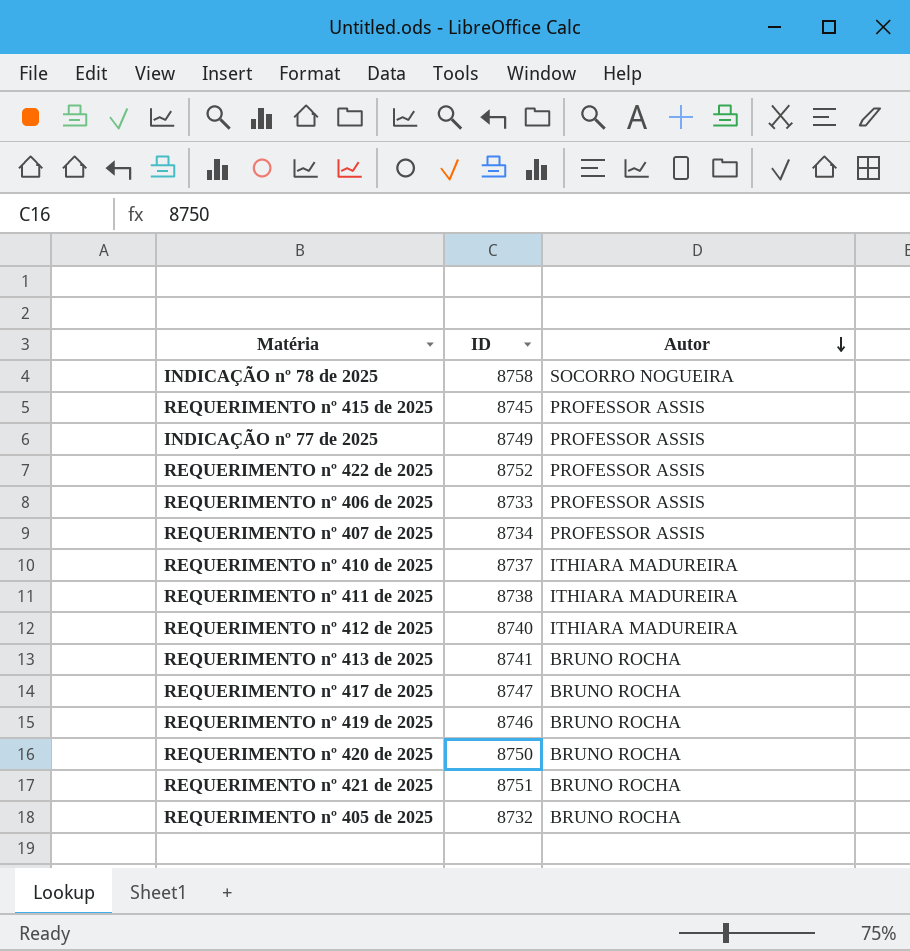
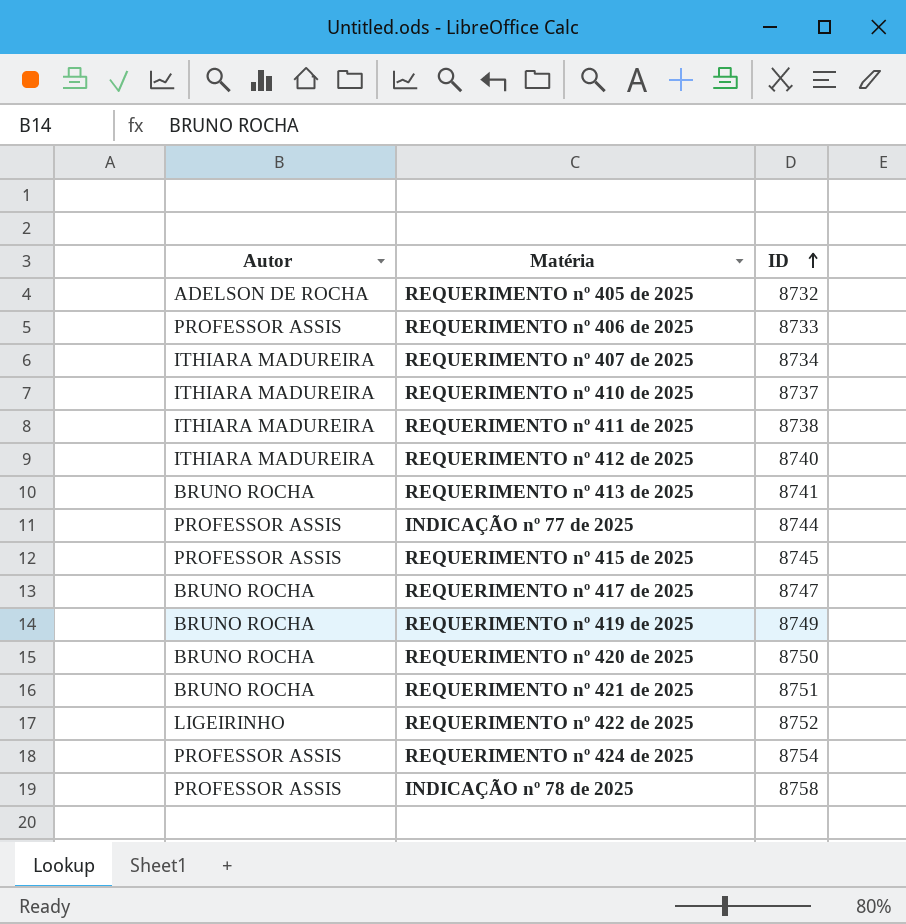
row order: Autor descending -> ID ascending
column Autor | position: 3 -> 1
REQUERIMENTO nº 405 de 2025 | Autor: BRUNO ROCHA -> ADELSON DE ROCHA
REQUERIMENTO nº 407 de 2025 | Autor: PROFESSOR ASSIS -> ITHIARA MADUREIRA
INDICAÇÃO nº 77 de 2025 | ID: 8749 -> 8744
REQUERIMENTO nº 419 de 2025 | ID: 8746 -> 8749
REQUERIMENTO nº 422 de 2025 | Autor: PROFESSOR ASSIS -> LIGEIRINHO
row REQUERIMENTO nº 424 de 2025: none -> PROFESSOR ASSIS | 8754
INDICAÇÃO nº 78 de 2025 | Autor: SOCORRO NOGUEIRA -> PROFESSOR ASSIS

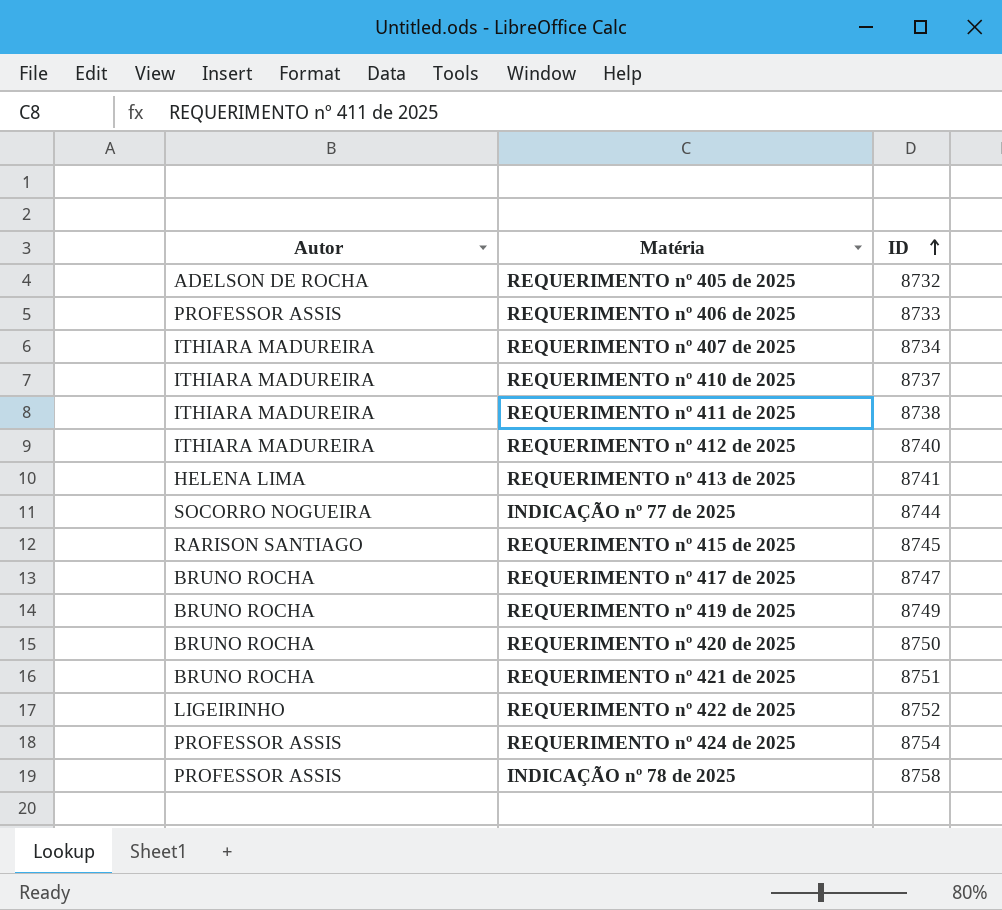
REQUERIMENTO nº 413 de 2025 | Autor: BRUNO ROCHA -> HELENA LIMA
INDICAÇÃO nº 77 de 2025 | Autor: PROFESSOR ASSIS -> SOCORRO NOGUEIRA
REQUERIMENTO nº 415 de 2025 | Autor: PROFESSOR ASSIS -> RARISON SANTIAGO

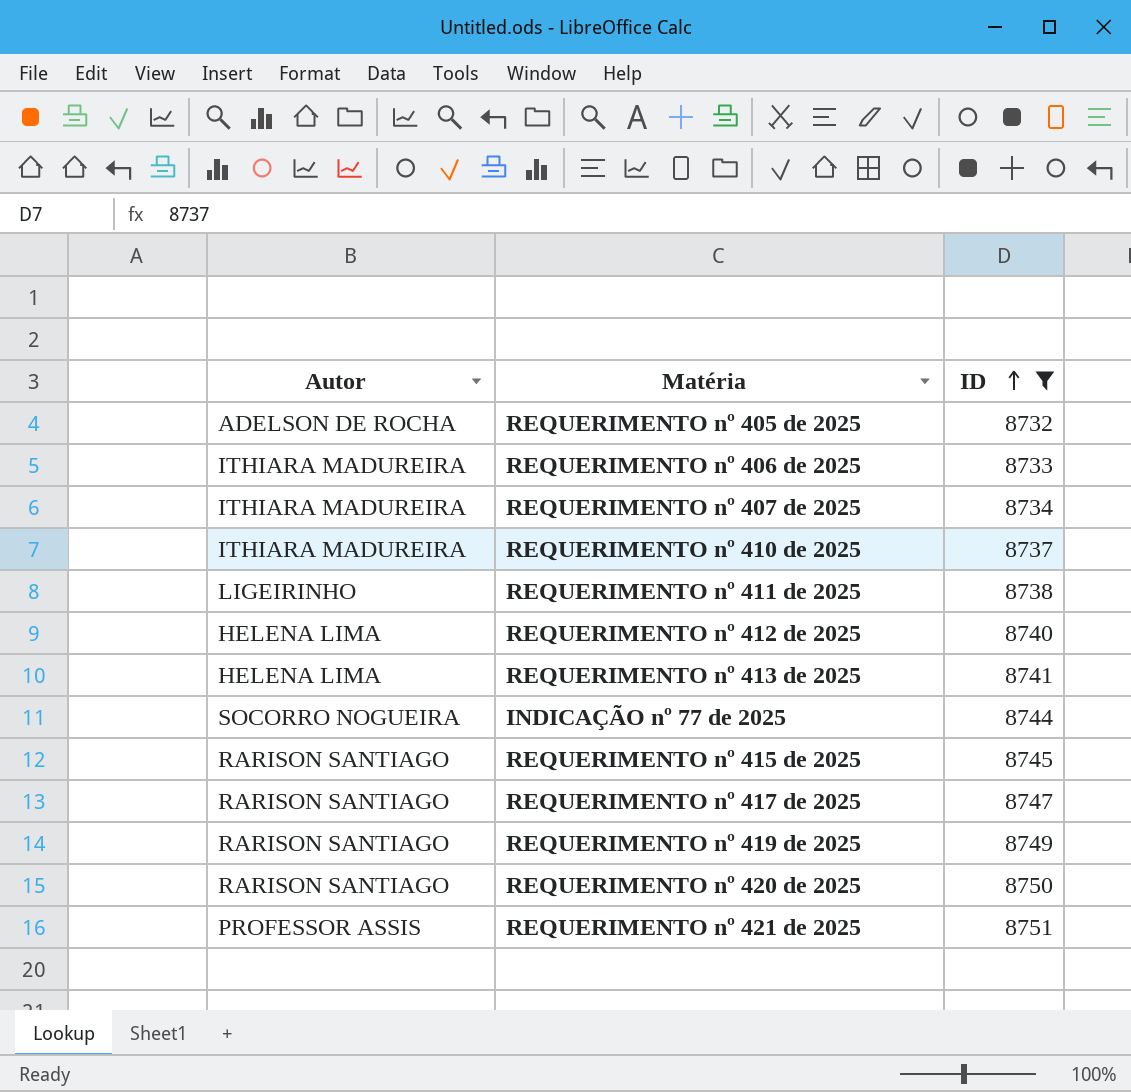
filter: none -> ID <= 8751
REQUERIMENTO nº 406 de 2025 | Autor: PROFESSOR ASSIS -> ITHIARA MADUREIRA
REQUERIMENTO nº 411 de 2025 | Autor: ITHIARA MADUREIRA -> LIGEIRINHO
REQUERIMENTO nº 412 de 2025 | Autor: ITHIARA MADUREIRA -> HELENA LIMA
REQUERIMENTO nº 417 de 2025 | Autor: BRUNO ROCHA -> RARISON SANTIAGO
REQUERIMENTO nº 419 de 2025 | Autor: BRUNO ROCHA -> RARISON SANTIAGO
REQUERIMENTO nº 420 de 2025 | Autor: BRUNO ROCHA -> RARISON SANTIAGO
REQUERIMENTO nº 421 de 2025 | Autor: BRUNO ROCHA -> PROFESSOR ASSIS

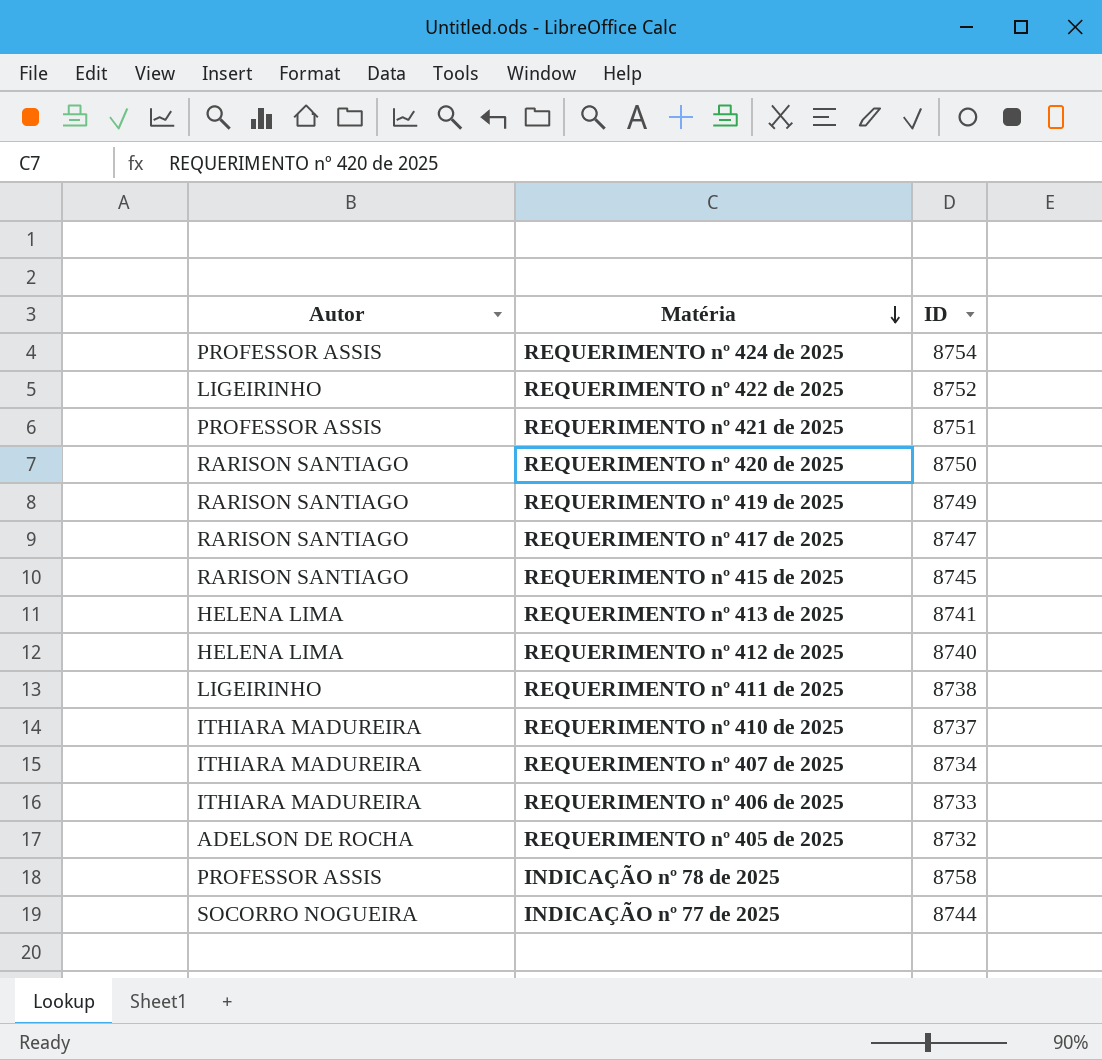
filter: ID <= 8751 -> none
row order: ID ascending -> Matéria descending

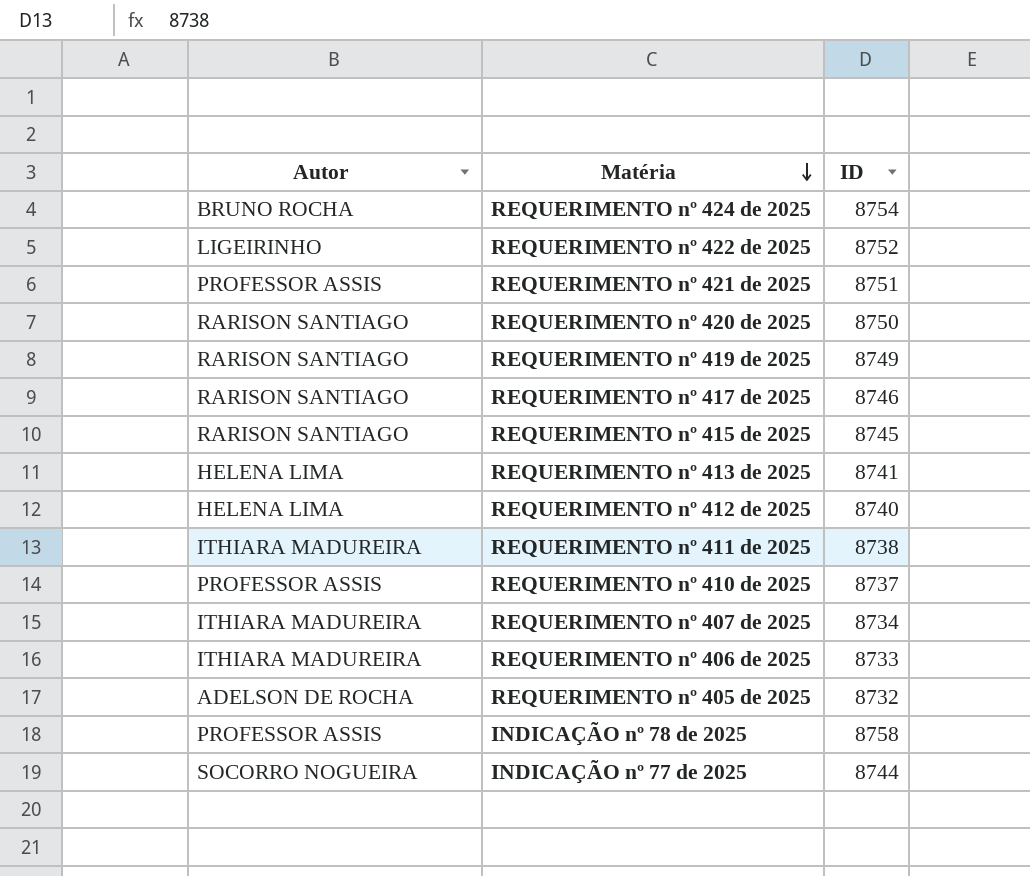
REQUERIMENTO nº 424 de 2025 | Autor: PROFESSOR ASSIS -> BRUNO ROCHA
REQUERIMENTO nº 417 de 2025 | ID: 8747 -> 8746
REQUERIMENTO nº 411 de 2025 | Autor: LIGEIRINHO -> ITHIARA MADUREIRA
REQUERIMENTO nº 410 de 2025 | Autor: ITHIARA MADUREIRA -> PROFESSOR ASSIS

